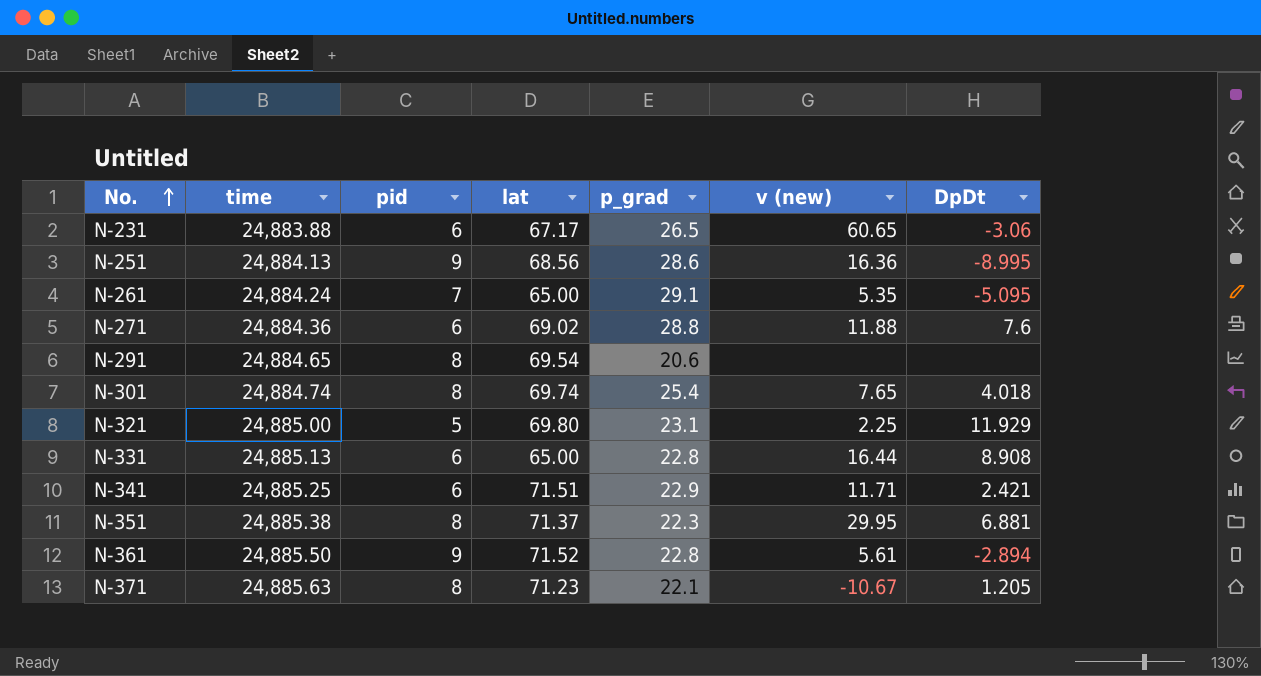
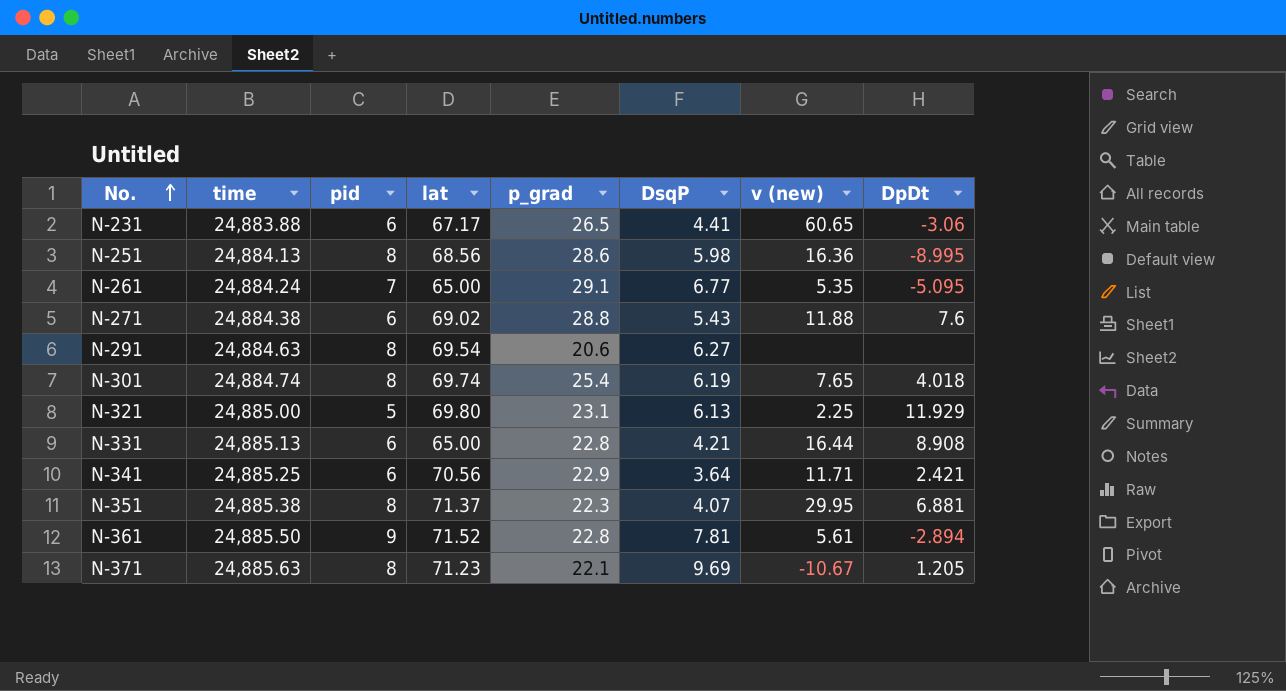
column DsqP | position: none -> 6
N-251 | pid: 9 -> 8
N-271 | time: 24,884.36 -> 24,884.38
N-291 | time: 24,884.65 -> 24,884.63
N-341 | lat: 71.51 -> 70.56

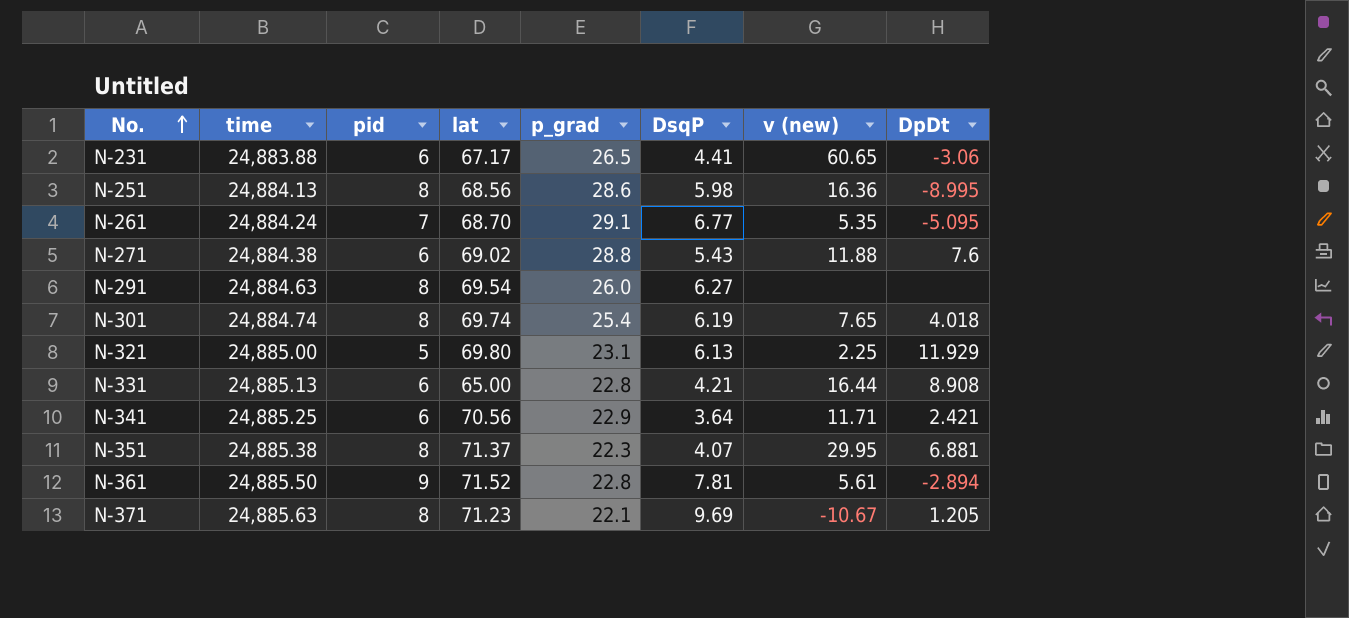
N-261 | lat: 65.00 -> 68.70
N-291 | p_grad: 20.6 -> 26.0

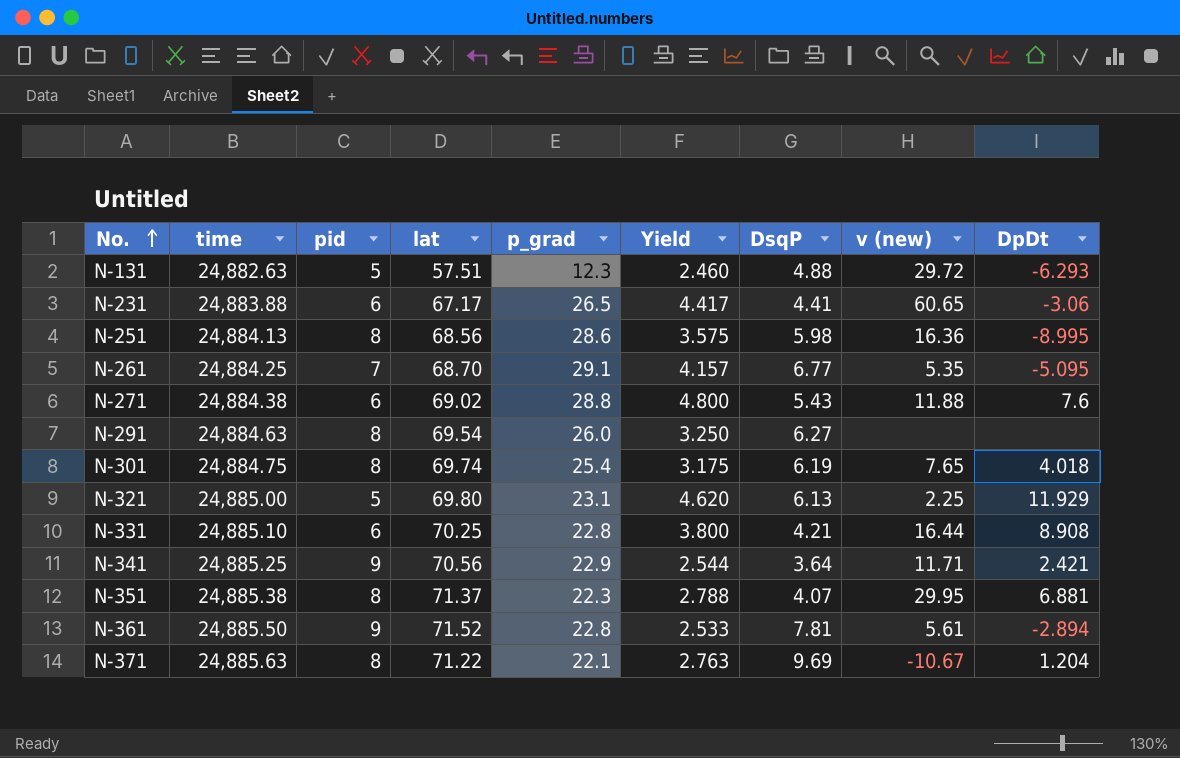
column Yield | formula: none -> [p_grad] / [pid]
row N-131: none -> 24,882.63 | 5 | 57.51 | 12.3 | 2.460 | 4.88 | 29.72 | -6.293
N-261 | time: 24,884.24 -> 24,884.25
N-301 | time: 24,884.74 -> 24,884.75
N-331 | time: 24,885.13 -> 24,885.10
N-331 | lat: 65.00 -> 70.25
N-341 | pid: 6 -> 9
N-371 | lat: 71.23 -> 71.22
N-371 | DpDt: 1.205 -> 1.204

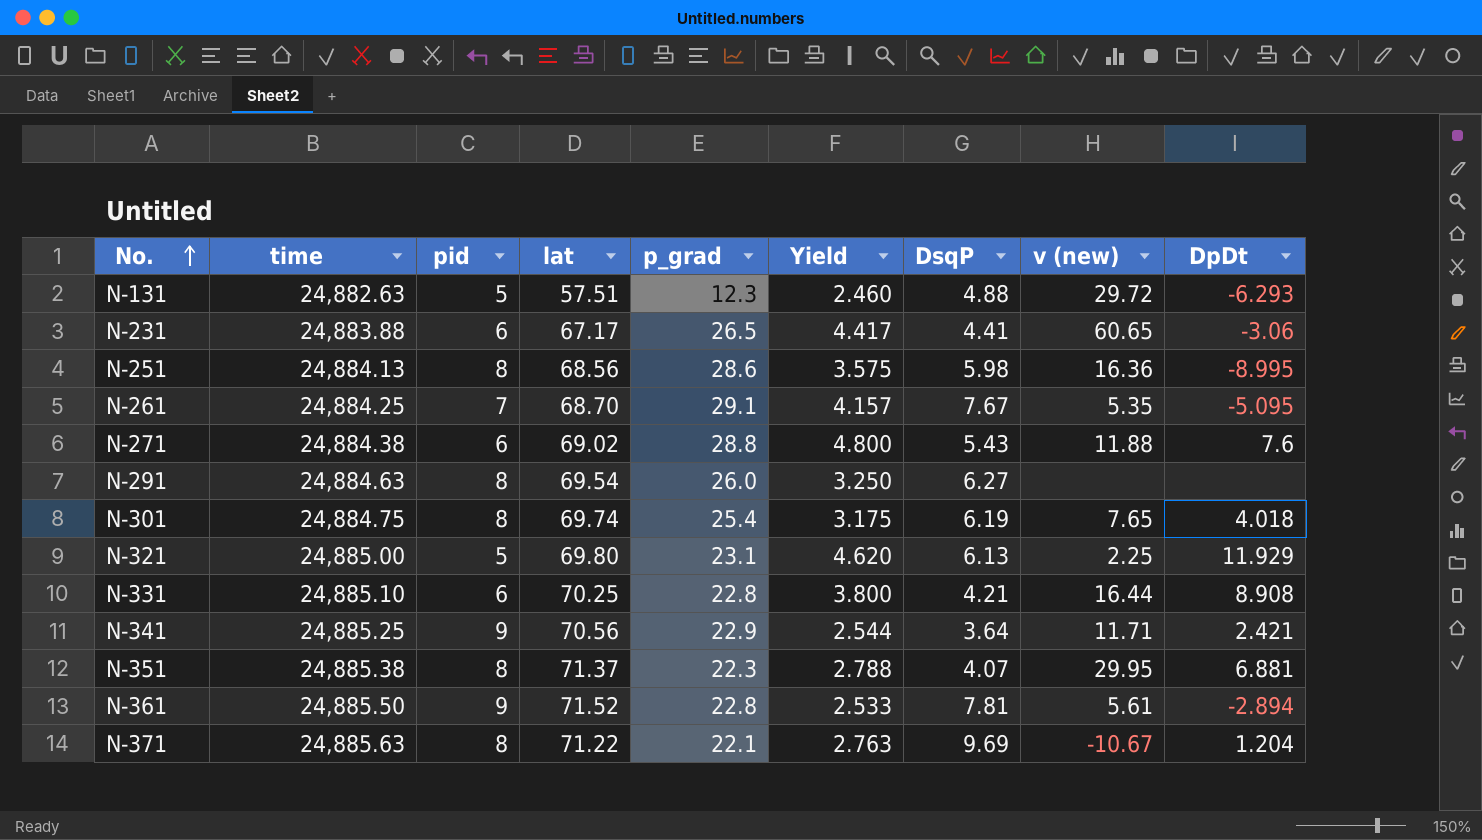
N-261 | DsqP: 6.77 -> 7.67

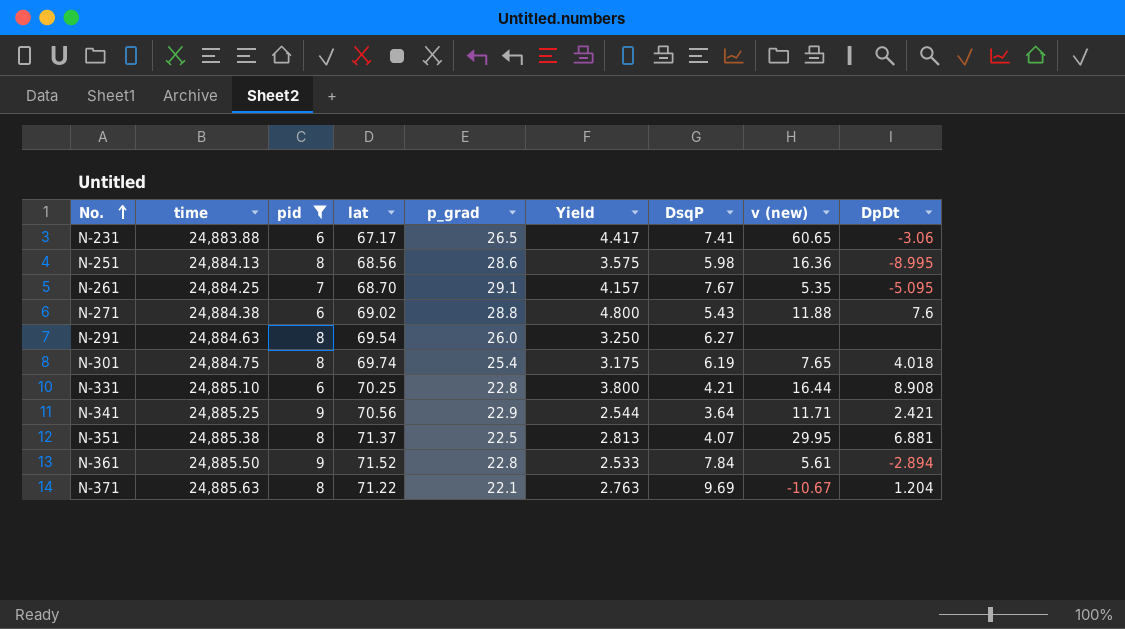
filter: none -> pid != 5
N-231 | DsqP: 4.41 -> 7.41
N-351 | p_grad: 22.3 -> 22.5
N-351 | Yield: 2.788 -> 2.813
N-361 | DsqP: 7.81 -> 7.84

